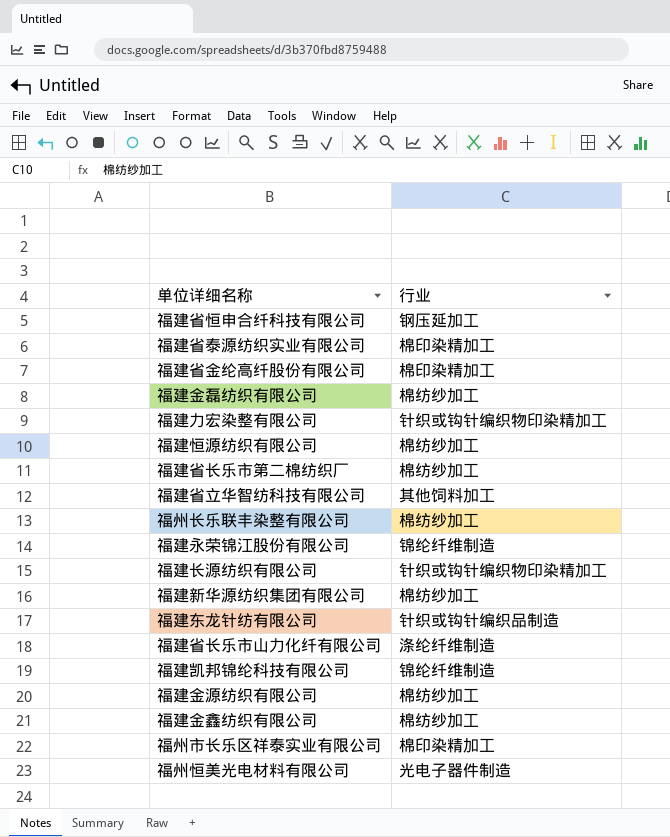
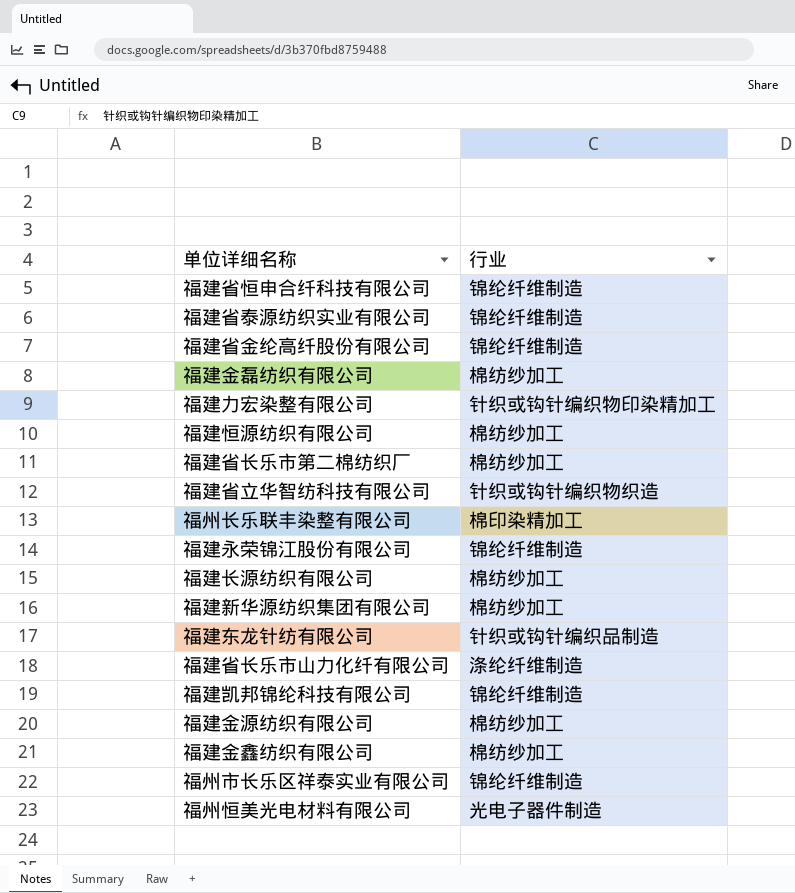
福建省恒申合纤科技有限公司 | 行业: 钢压延加工 -> 锦纶纤维制造
福建省泰源纺织实业有限公司 | 行业: 棉印染精加工 -> 锦纶纤维制造
福建省金纶高纤股份有限公司 | 行业: 棉印染精加工 -> 锦纶纤维制造
福建省立华智纺科技有限公司 | 行业: 其他饲料加工 -> 针织或钩针编织物织造
福州长乐联丰染整有限公司 | 行业: 棉纺纱加工 -> 棉印染精加工
福建长源纺织有限公司 | 行业: 针织或钩针编织物印染精加工 -> 棉纺纱加工
福州市长乐区祥泰实业有限公司 | 行业: 棉印染精加工 -> 锦纶纤维制造

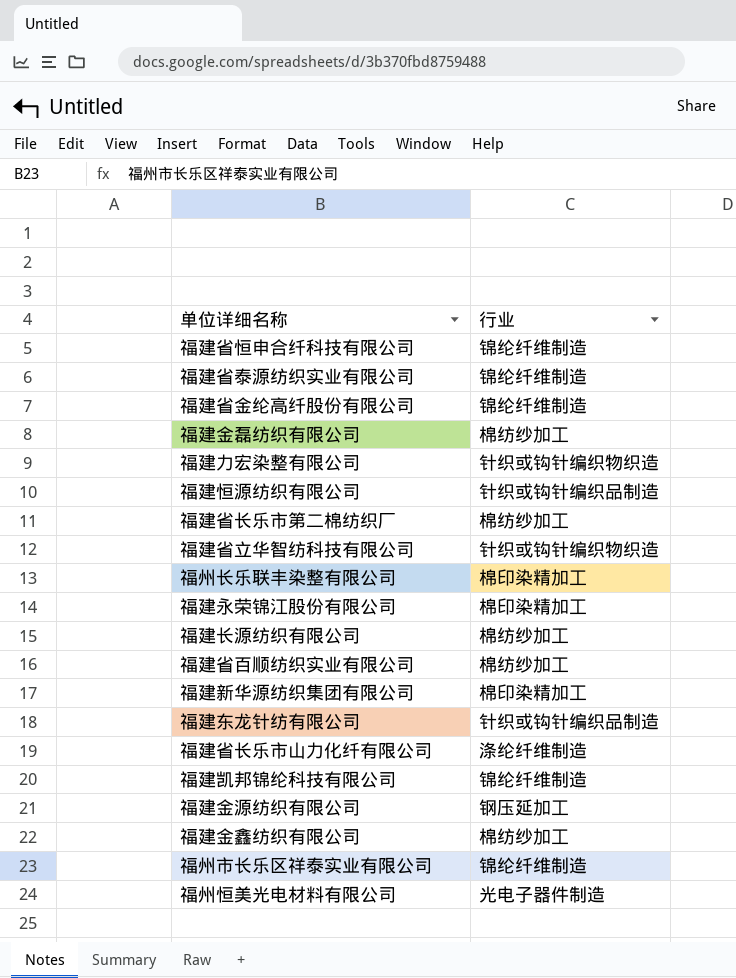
福建力宏染整有限公司 | 行业: 针织或钩针编织物印染精加工 -> 针织或钩针编织物织造
福建恒源纺织有限公司 | 行业: 棉纺纱加工 -> 针织或钩针编织品制造
福建永荣锦江股份有限公司 | 行业: 锦纶纤维制造 -> 棉印染精加工
row 福建省百顺纺织实业有限公司: none -> 棉纺纱加工
福建新华源纺织集团有限公司 | 行业: 棉纺纱加工 -> 棉印染精加工
福建金源纺织有限公司 | 行业: 棉纺纱加工 -> 钢压延加工

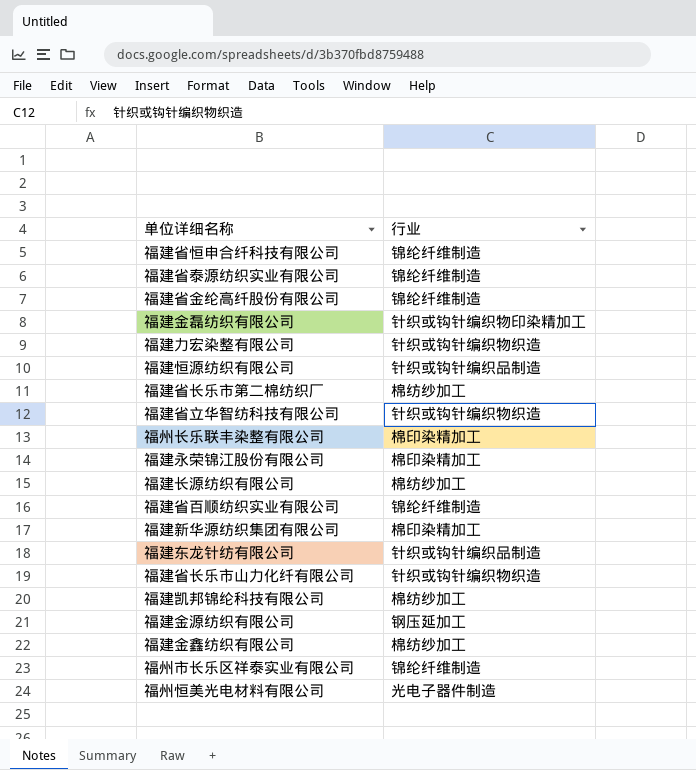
福建金磊纺织有限公司 | 行业: 棉纺纱加工 -> 针织或钩针编织物印染精加工
福建省百顺纺织实业有限公司 | 行业: 棉纺纱加工 -> 锦纶纤维制造
福建省长乐市山力化纤有限公司 | 行业: 涤纶纤维制造 -> 针织或钩针编织物织造
福建凯邦锦纶科技有限公司 | 行业: 锦纶纤维制造 -> 棉纺纱加工

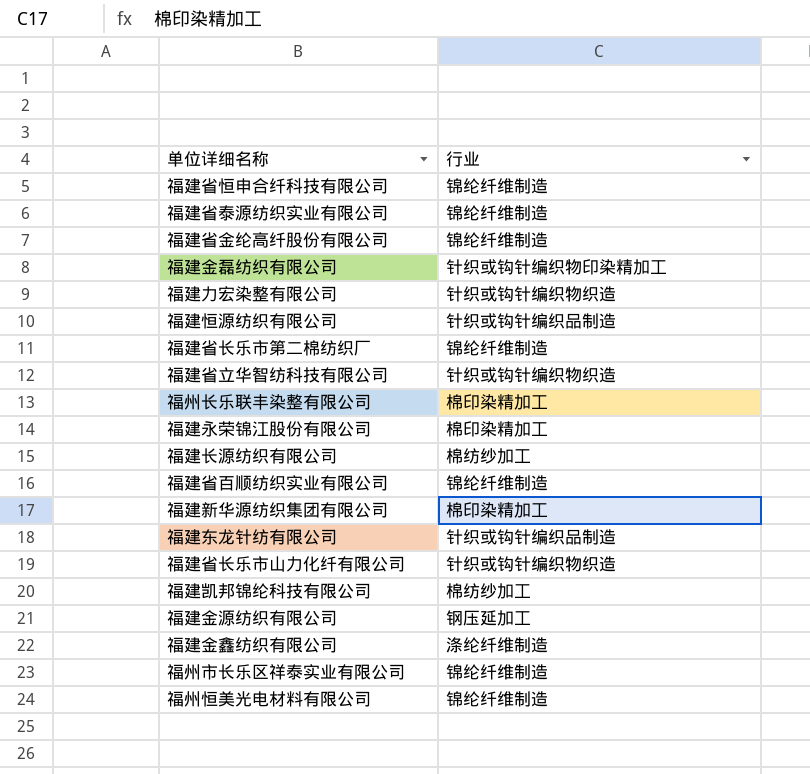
福建省长乐市第二棉纺织厂 | 行业: 棉纺纱加工 -> 锦纶纤维制造
福建金鑫纺织有限公司 | 行业: 棉纺纱加工 -> 涤纶纤维制造
福州恒美光电材料有限公司 | 行业: 光电子器件制造 -> 锦纶纤维制造

